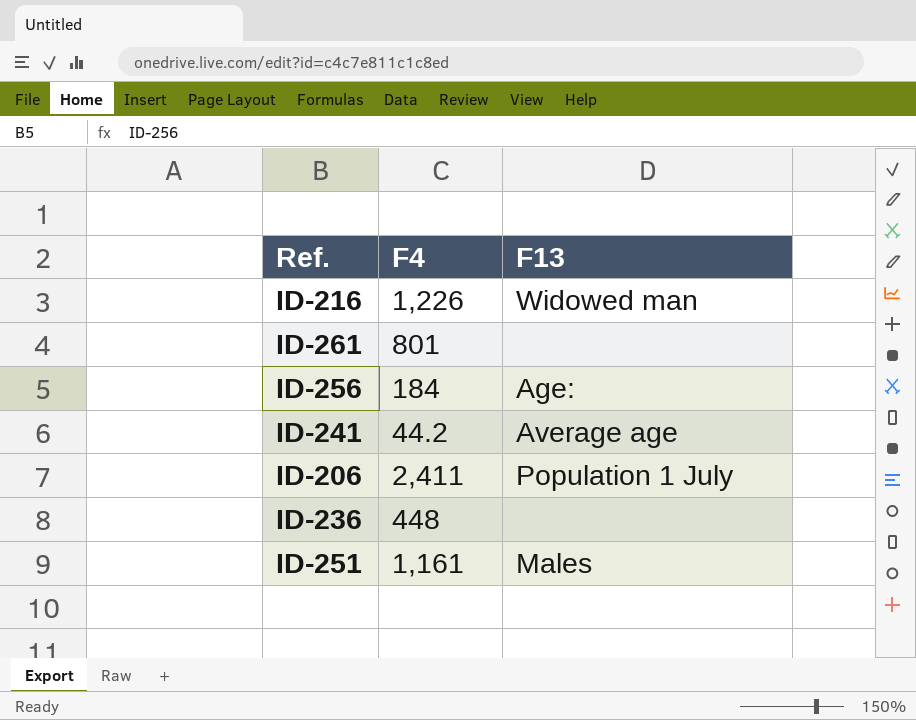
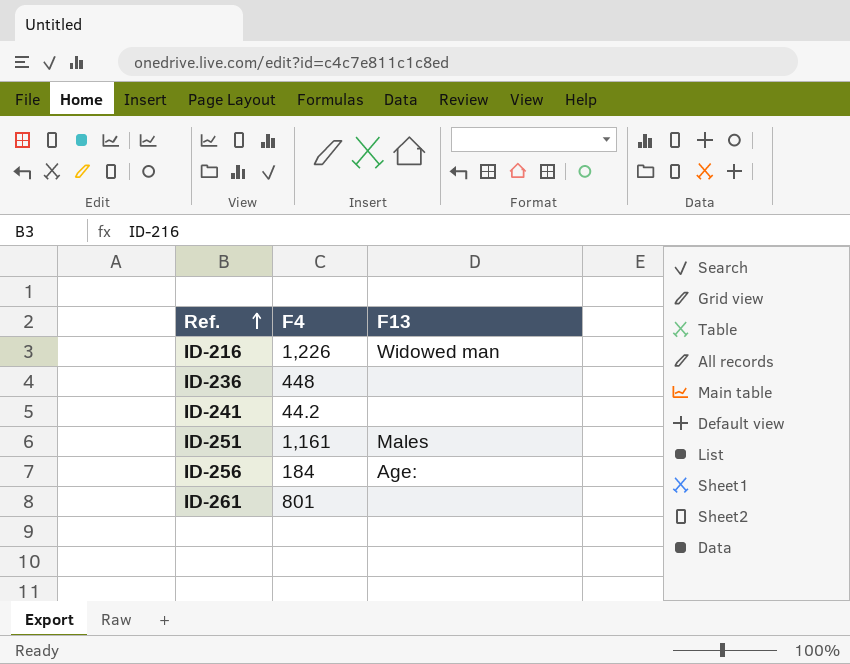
row order: none -> Ref. ascending
row ID-206: 2,411 | Population 1 July -> none
ID-241 | F13: Average age -> none

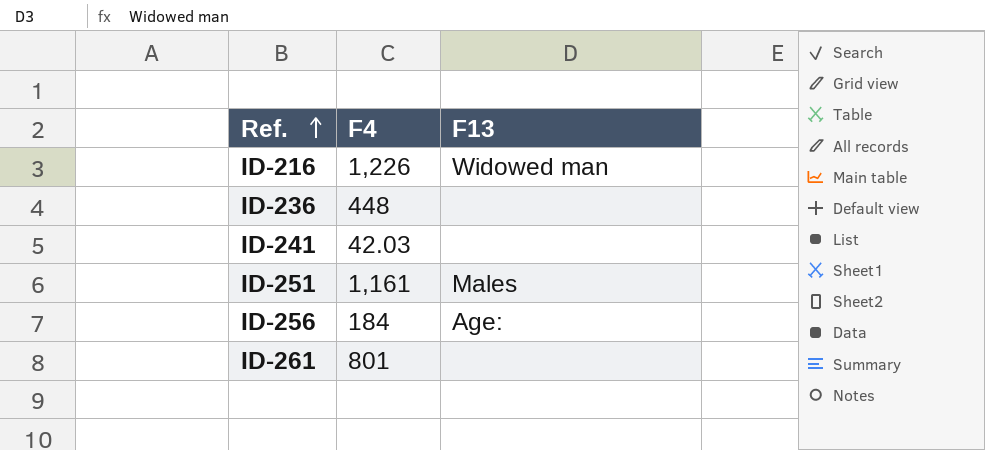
ID-241 | F4: 44.2 -> 42.03

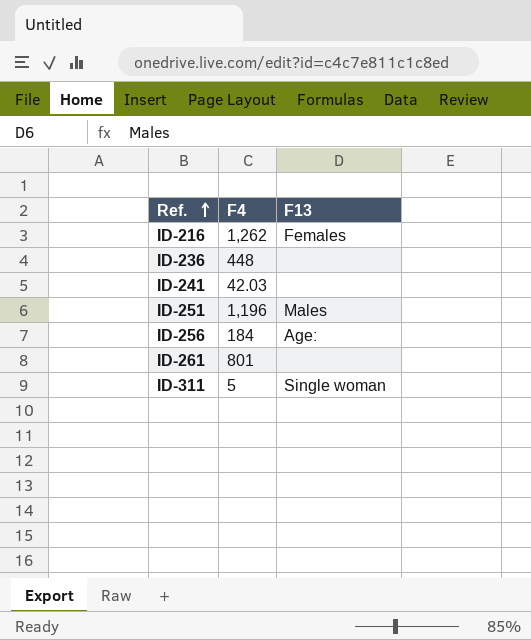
ID-216 | F4: 1,226 -> 1,262
ID-216 | F13: Widowed man -> Females
ID-251 | F4: 1,161 -> 1,196
row ID-311: none -> 5 | Single woman

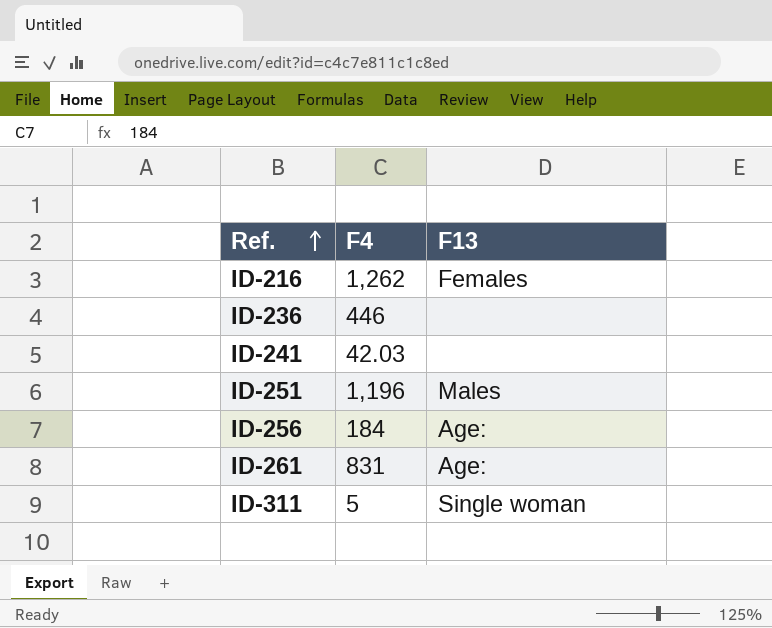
ID-236 | F4: 448 -> 446
ID-261 | F4: 801 -> 831
ID-261 | F13: none -> Age:

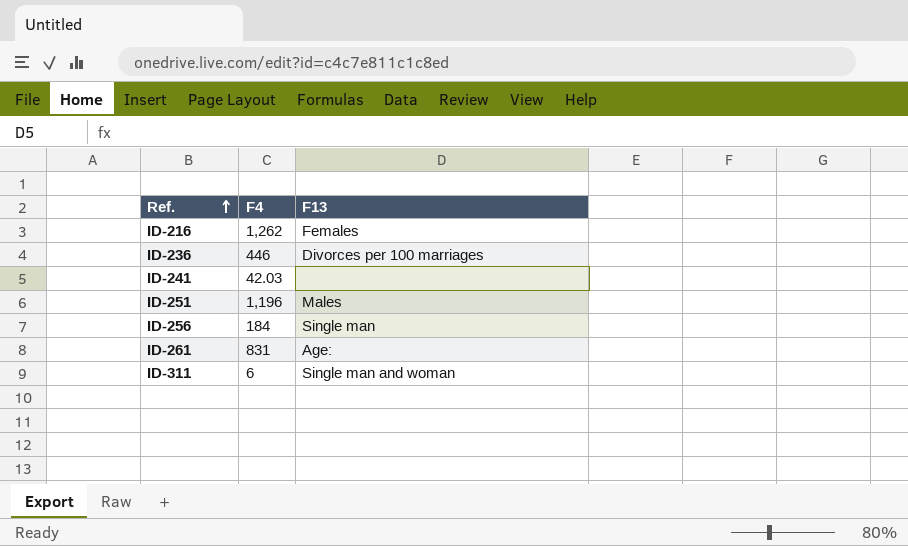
ID-236 | F13: none -> Divorces per 100 marriages
ID-256 | F13: Age: -> Single man
ID-311 | F4: 5 -> 6
ID-311 | F13: Single woman -> Single man and woman

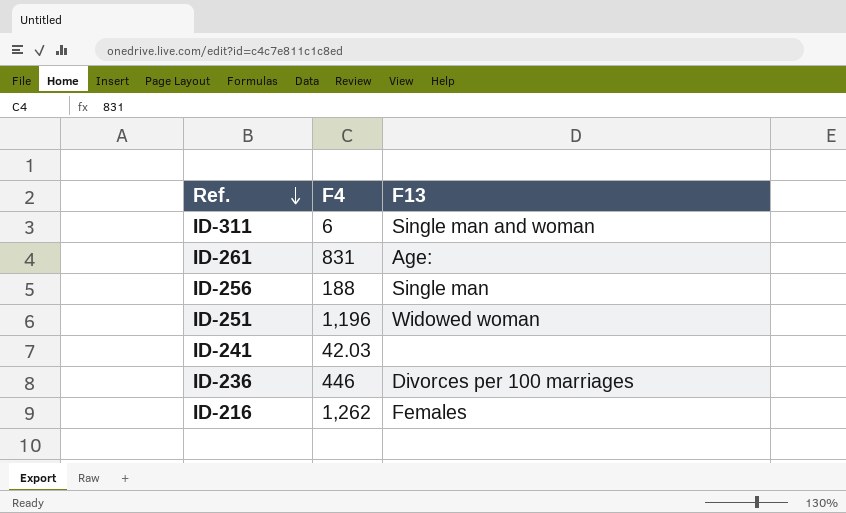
row order: Ref. ascending -> Ref. descending
ID-256 | F4: 184 -> 188
ID-251 | F13: Males -> Widowed woman

